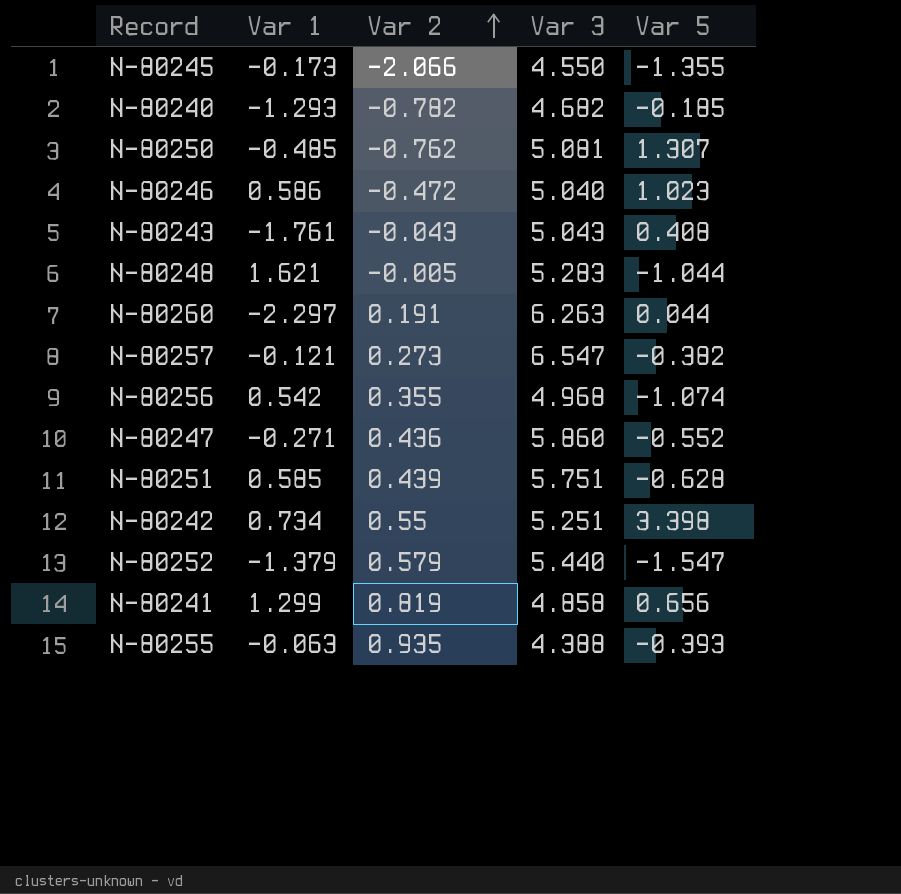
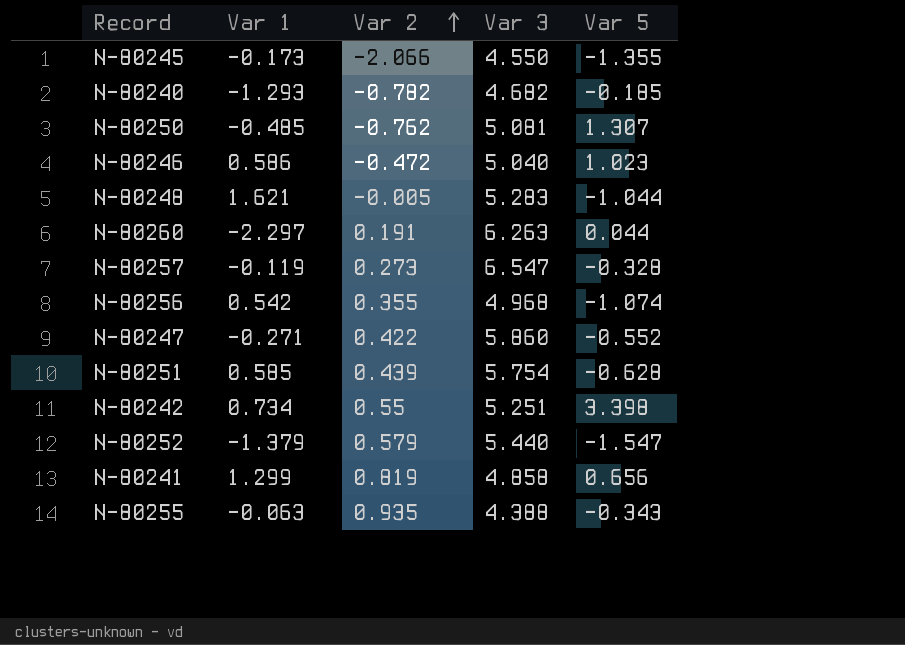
row N-80243: -1.761 | -0.043 | 5.043 | 0.408 -> none
N-80257 | Var 1: -0.121 -> -0.119
N-80257 | Var 5: -0.382 -> -0.328
N-80247 | Var 2: 0.436 -> 0.422
N-80251 | Var 3: 5.751 -> 5.754
N-80255 | Var 5: -0.393 -> -0.343

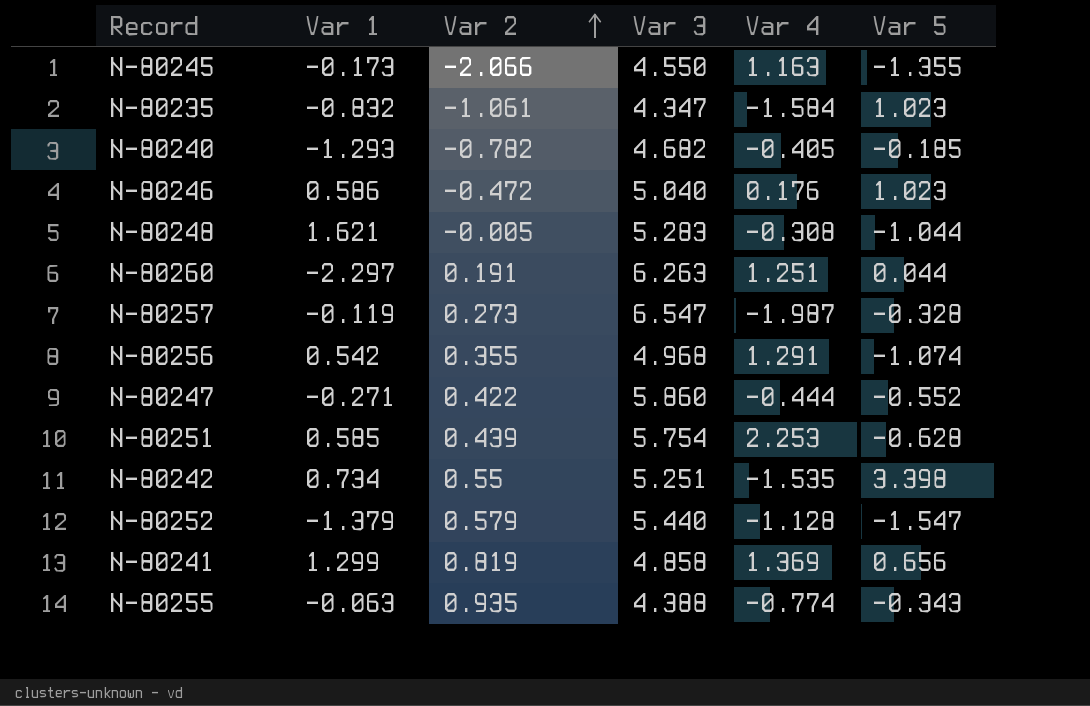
column Var 4 | position: none -> 5
row N-80250: -0.485 | -0.762 | 5.081 | 1.307 -> none
row N-80235: none -> -0.832 | -1.061 | 4.347 | -1.584 | 1.023

